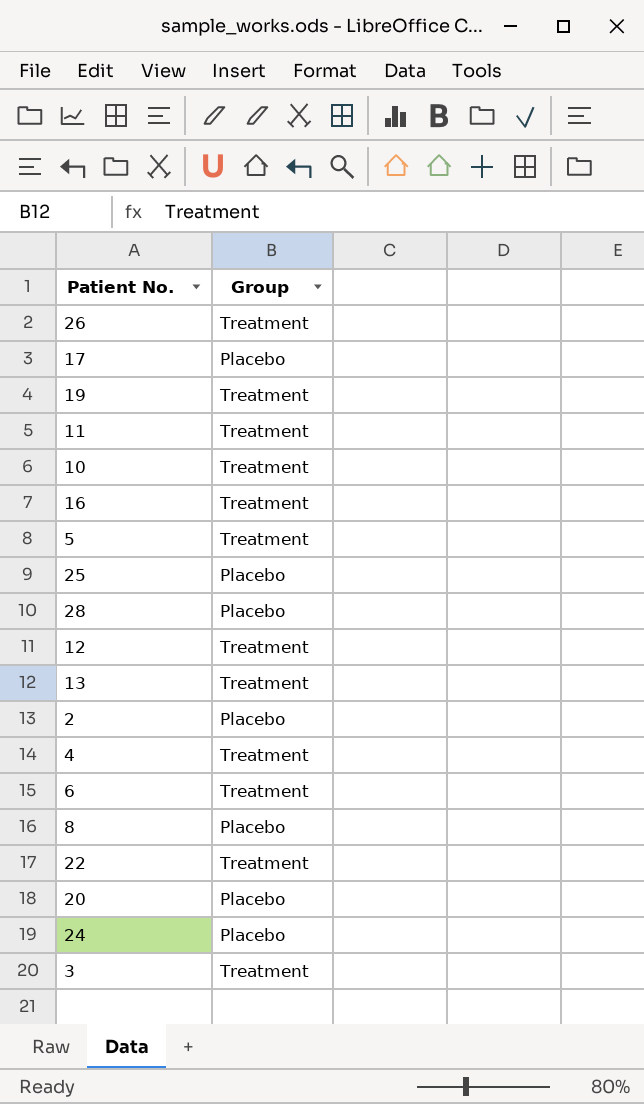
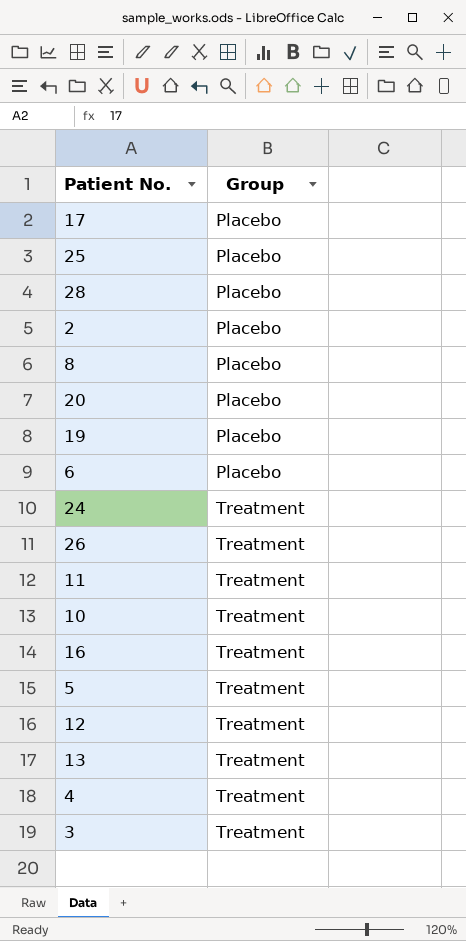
row order: none -> Group ascending
row 22: Treatment -> none
19 | Group: Treatment -> Placebo
6 | Group: Treatment -> Placebo
24 | Group: Placebo -> Treatment

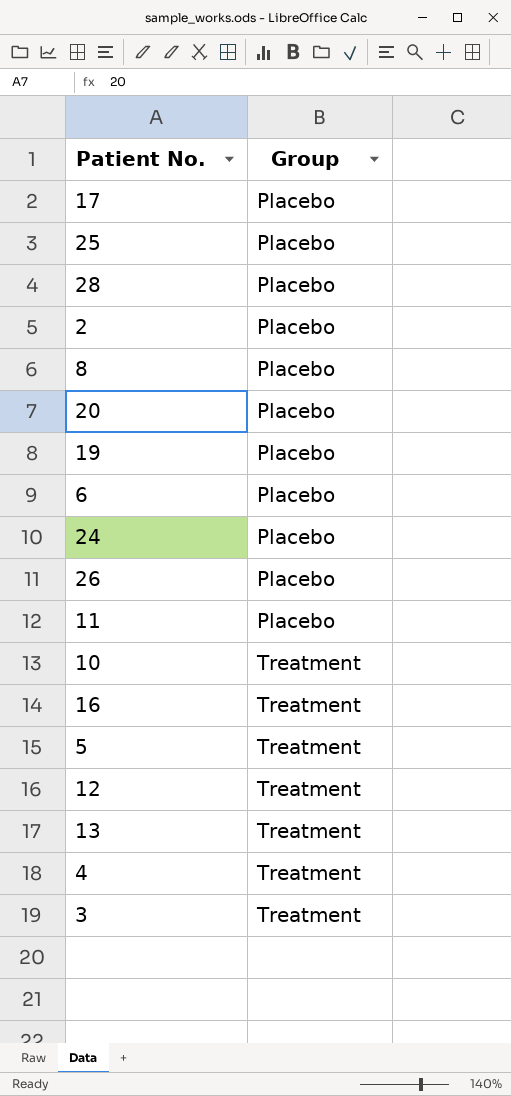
24 | Group: Treatment -> Placebo
26 | Group: Treatment -> Placebo
11 | Group: Treatment -> Placebo

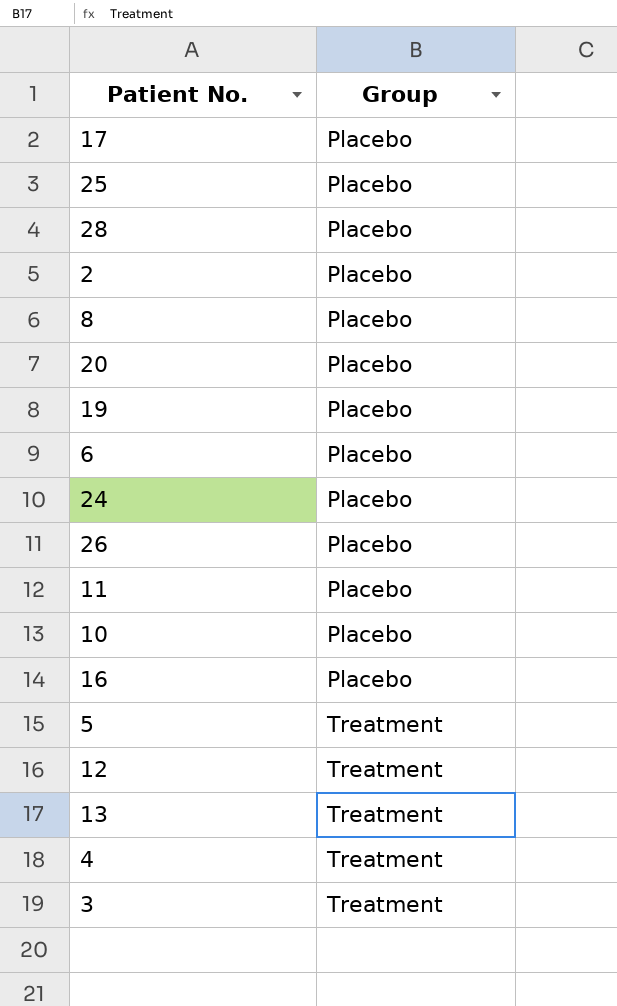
10 | Group: Treatment -> Placebo
16 | Group: Treatment -> Placebo

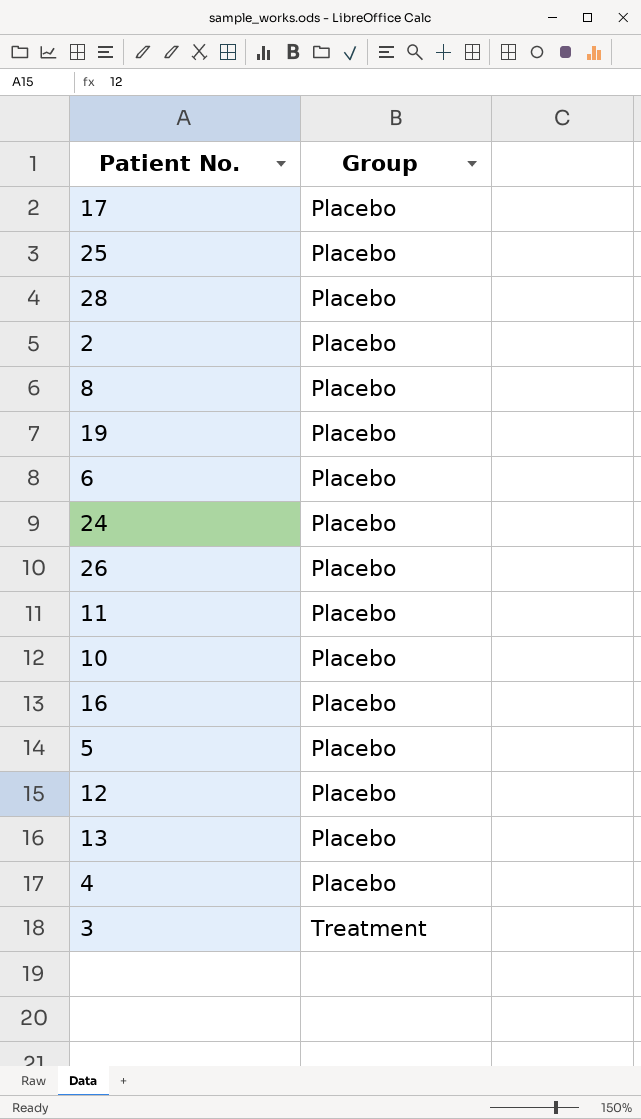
row 20: Placebo -> none
5 | Group: Treatment -> Placebo
12 | Group: Treatment -> Placebo
13 | Group: Treatment -> Placebo
4 | Group: Treatment -> Placebo

